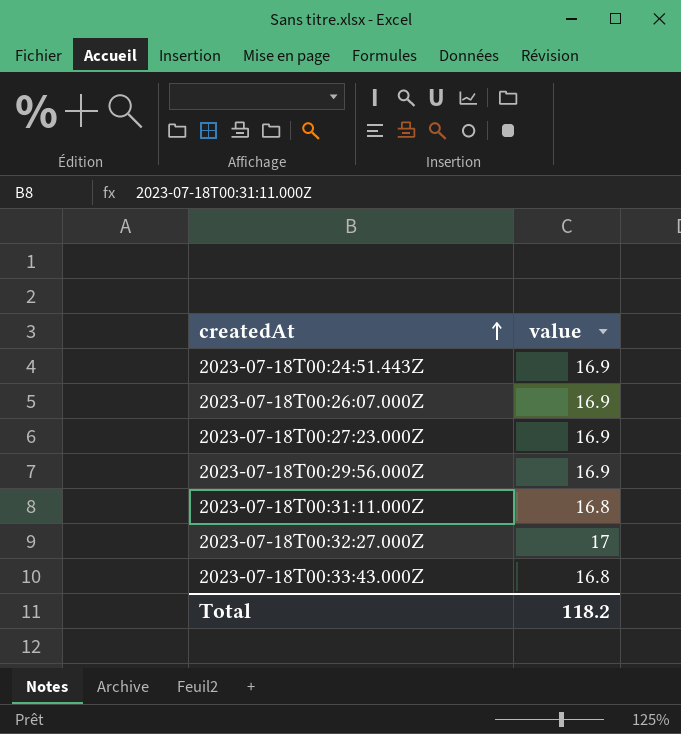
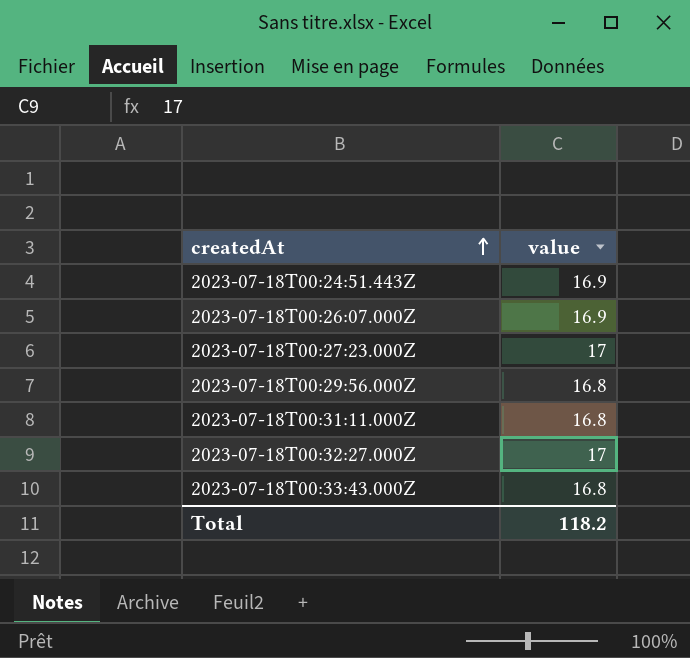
2023-07-18T00:27:23.000Z | value: 16.9 -> 17
2023-07-18T00:29:56.000Z | value: 16.9 -> 16.8

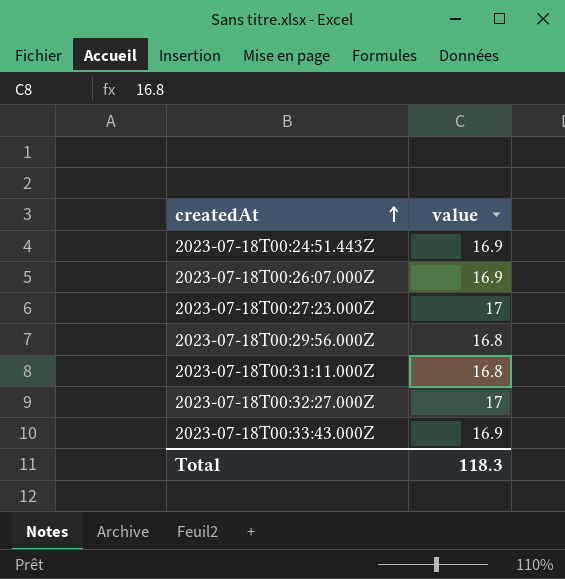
2023-07-18T00:33:43.000Z | value: 16.8 -> 16.9
Total | value: 118.2 -> 118.3

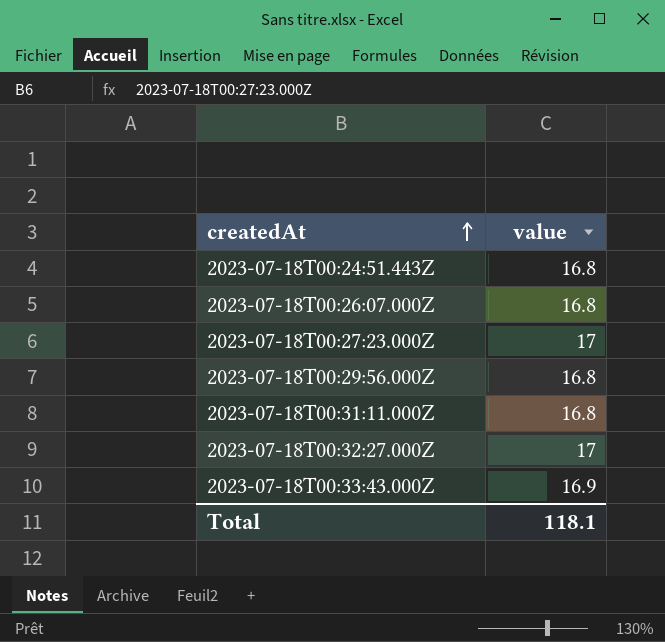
2023-07-18T00:24:51.443Z | value: 16.9 -> 16.8
2023-07-18T00:26:07.000Z | value: 16.9 -> 16.8
Total | value: 118.3 -> 118.1

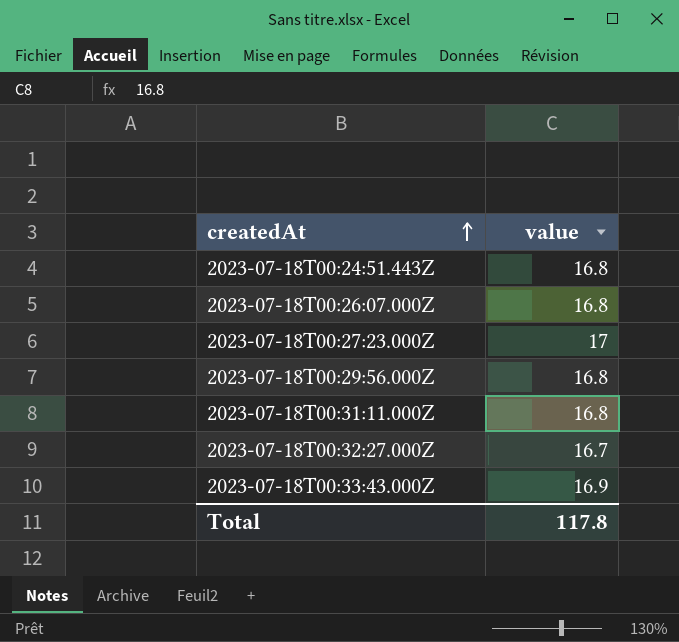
2023-07-18T00:32:27.000Z | value: 17 -> 16.7
Total | value: 118.1 -> 117.8

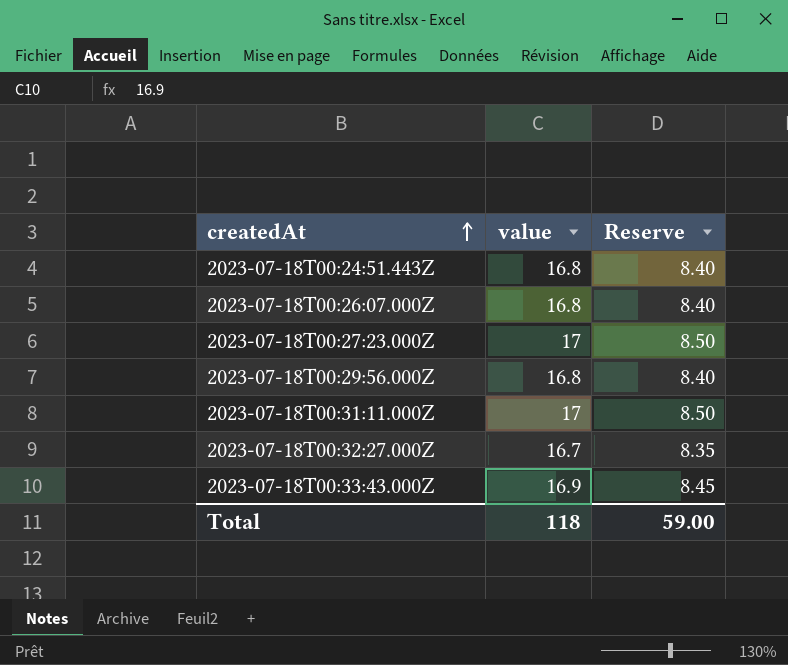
column Reserve | formula: none -> [value] * 0.5
2023-07-18T00:31:11.000Z | value: 16.8 -> 17
Total | value: 117.8 -> 118

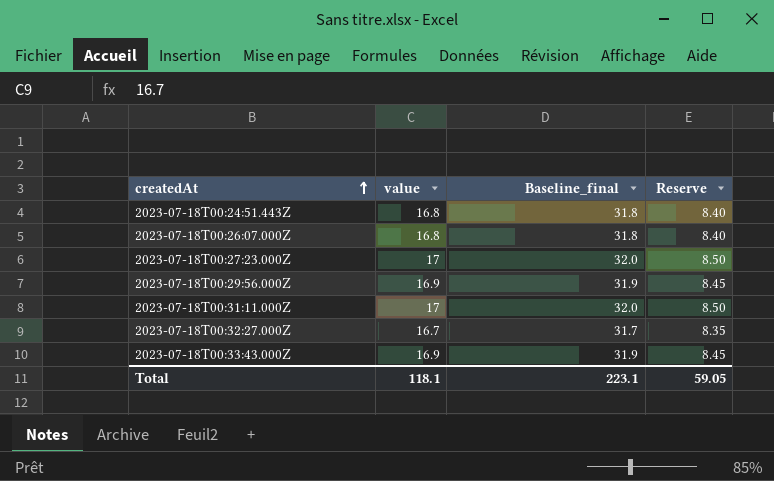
column Baseline_final | formula: none -> [value] + 15
2023-07-18T00:29:56.000Z | value: 16.8 -> 16.9
2023-07-18T00:29:56.000Z | Reserve: 8.40 -> 8.45
Total | value: 118 -> 118.1
Total | Reserve: 59.00 -> 59.05

